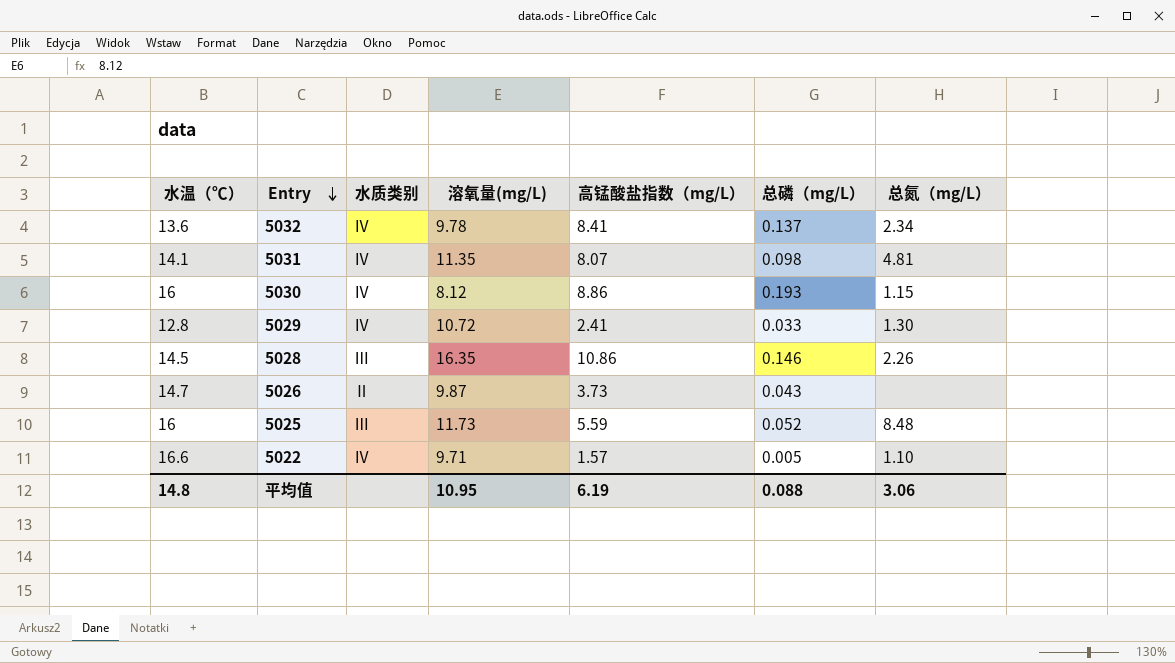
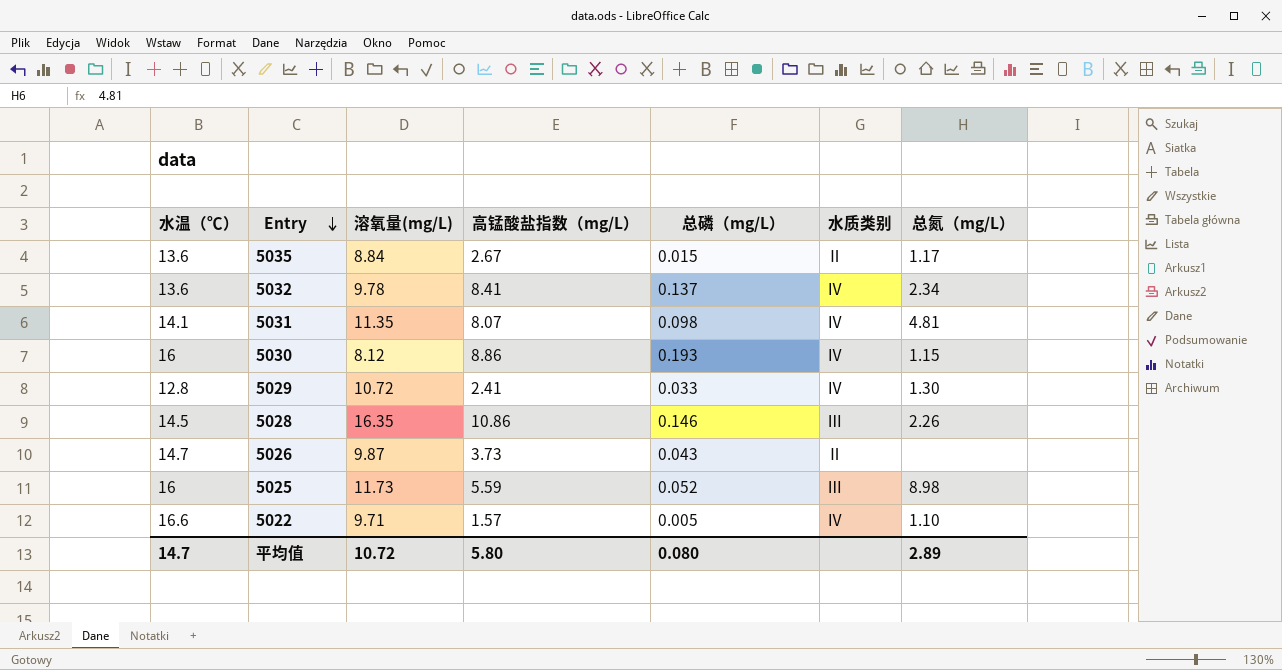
column 水质类别 | position: 3 -> 6
row 5035: none -> 13.6 | 8.84 | 2.67 | 0.015 | Ⅱ | 1.17
5025 | 总氮（mg/L）: 8.48 -> 8.98
平均值 | 水温（℃）: 14.8 -> 14.7
平均值 | 溶氧量(mg/L): 10.95 -> 10.72
平均值 | 高锰酸盐指数（mg/L）: 6.19 -> 5.80
平均值 | 总磷（mg/L）: 0.088 -> 0.080
平均值 | 总氮（mg/L）: 3.06 -> 2.89

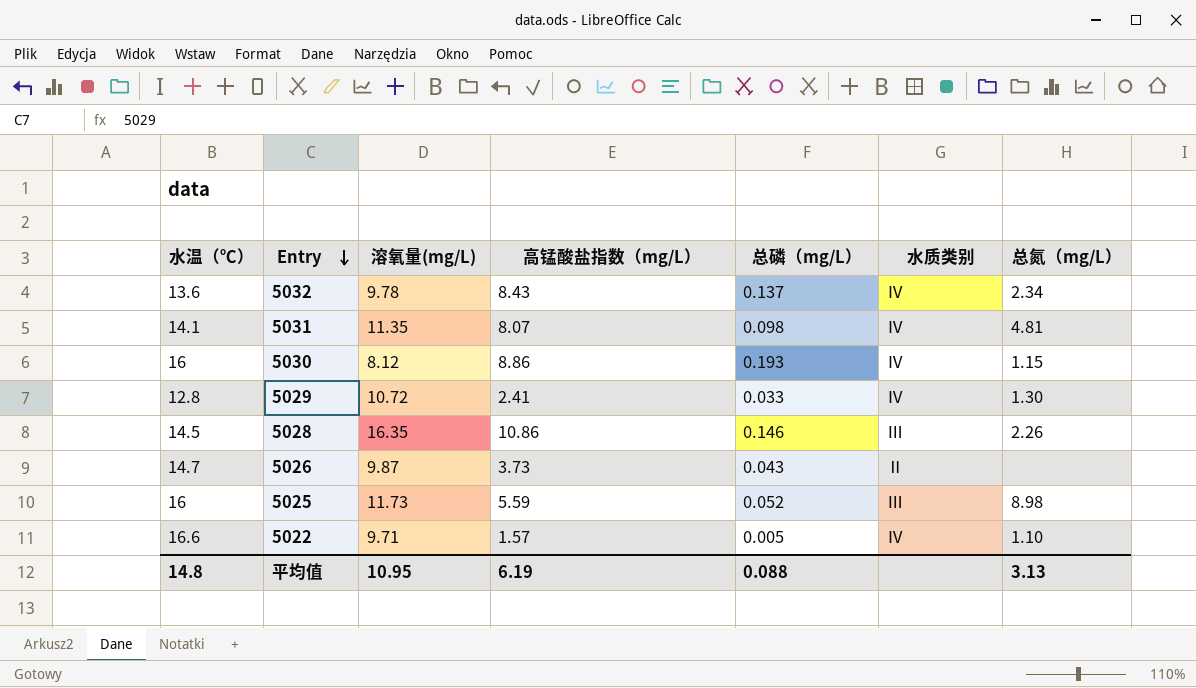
row 5035: 13.6 | 8.84 | 2.67 | 0.015 | Ⅱ | 1.17 -> none
5032 | 高锰酸盐指数（mg/L）: 8.41 -> 8.43
平均值 | 水温（℃）: 14.7 -> 14.8
平均值 | 溶氧量(mg/L): 10.72 -> 10.95
平均值 | 高锰酸盐指数（mg/L）: 5.80 -> 6.19
平均值 | 总磷（mg/L）: 0.080 -> 0.088
平均值 | 总氮（mg/L）: 2.89 -> 3.13

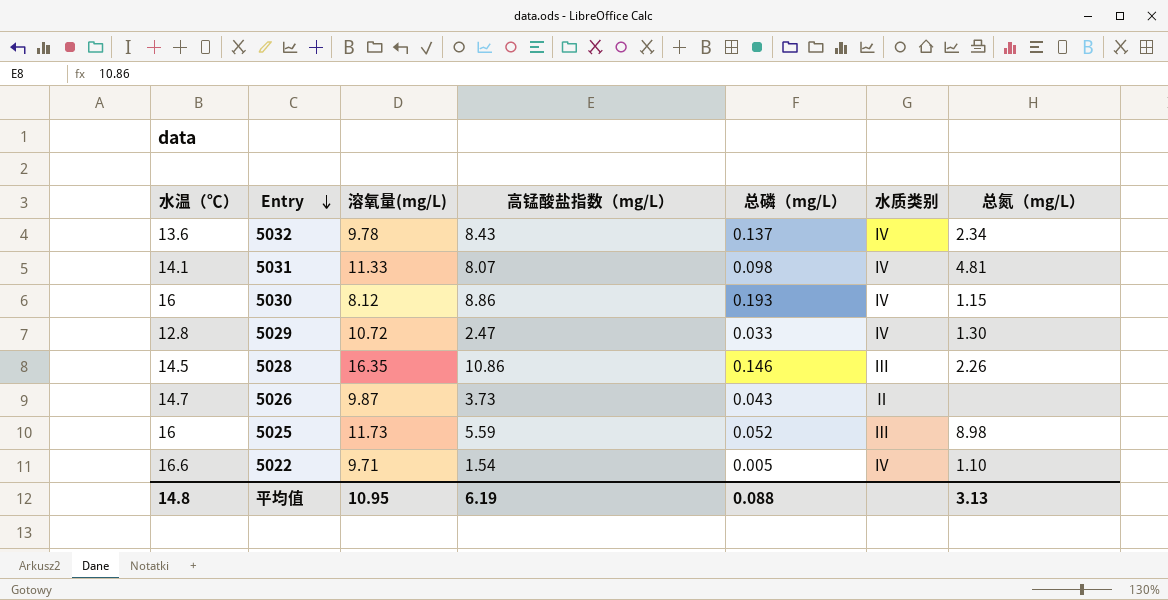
5031 | 溶氧量(mg/L): 11.35 -> 11.33
5029 | 高锰酸盐指数（mg/L）: 2.41 -> 2.47
5022 | 高锰酸盐指数（mg/L）: 1.57 -> 1.54

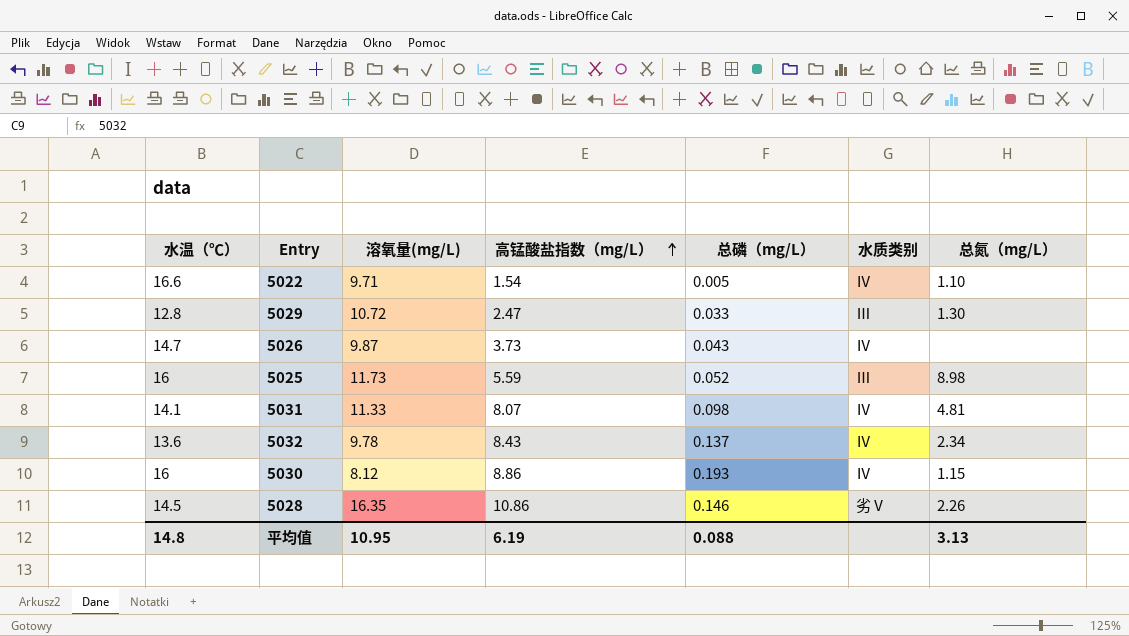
row order: Entry descending -> 高锰酸盐指数（mg/L） ascending
5029 | 水质类别: Ⅳ -> Ⅲ
5026 | 水质类别: Ⅱ -> Ⅳ
5028 | 水质类别: Ⅲ -> 劣Ⅴ

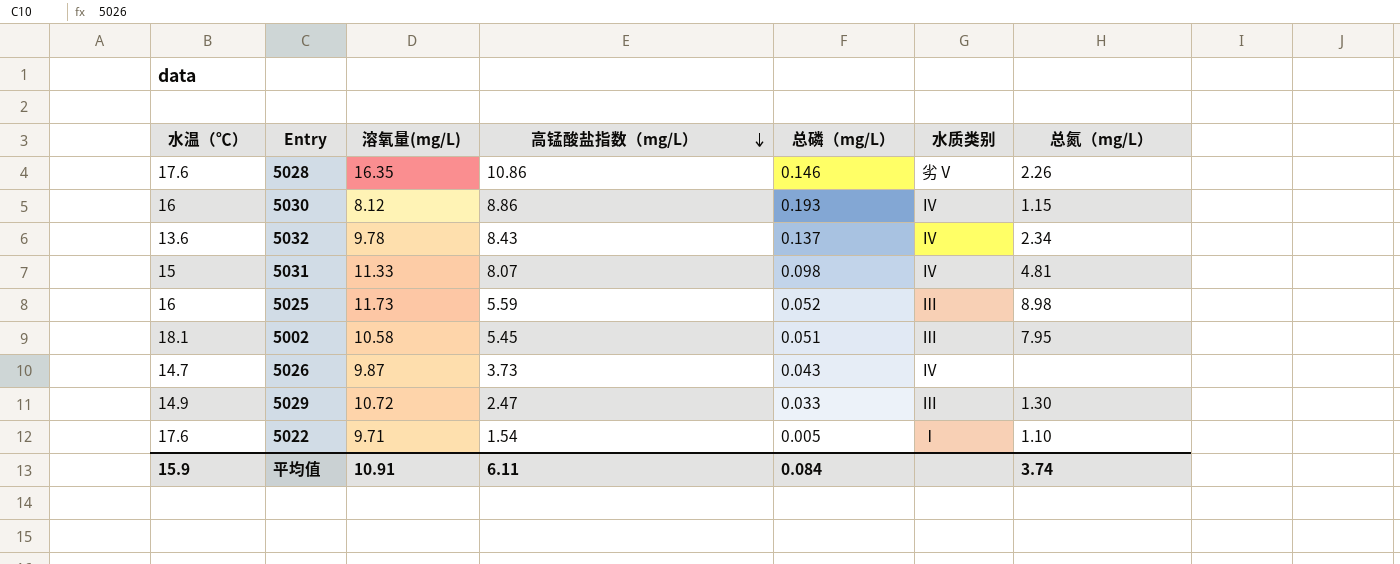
row order: 高锰酸盐指数（mg/L） ascending -> 高锰酸盐指数（mg/L） descending
5028 | 水温（℃）: 14.5 -> 17.6
5031 | 水温（℃）: 14.1 -> 15
row 5002: none -> 18.1 | 10.58 | 5.45 | 0.051 | Ⅲ | 7.95
5029 | 水温（℃）: 12.8 -> 14.9
5022 | 水温（℃）: 16.6 -> 17.6
5022 | 水质类别: Ⅳ -> Ⅰ
平均值 | 水温（℃）: 14.8 -> 15.9
平均值 | 溶氧量(mg/L): 10.95 -> 10.91
平均值 | 高锰酸盐指数（mg/L）: 6.19 -> 6.11
平均值 | 总磷（mg/L）: 0.088 -> 0.084
平均值 | 总氮（mg/L）: 3.13 -> 3.74

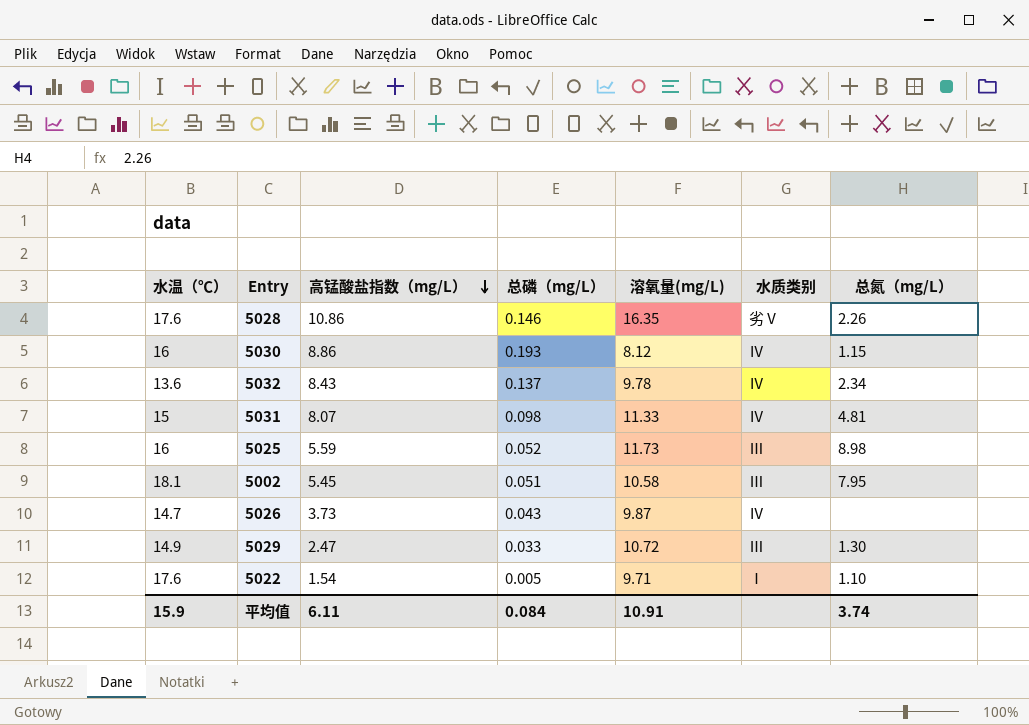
column 溶氧量(mg/L) | position: 3 -> 5

